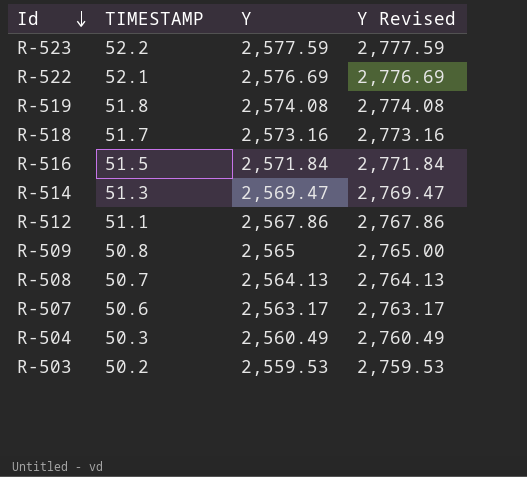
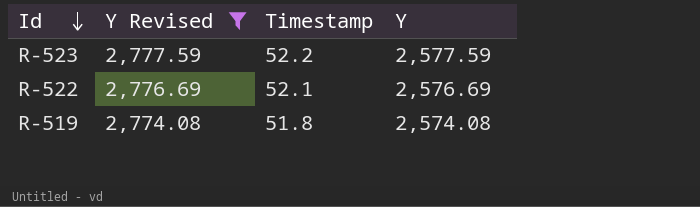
filter: none -> Y Revised >= 2,774.08
column Y Revised | position: 4 -> 2
column name: TIMESTAMP -> Timestamp

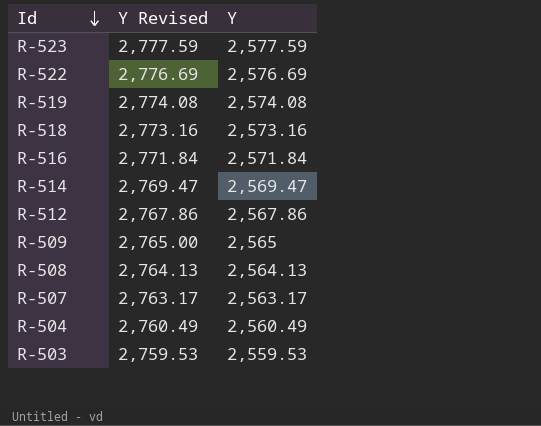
filter: Y Revised >= 2,774.08 -> none
column Timestamp | position: 3 -> none

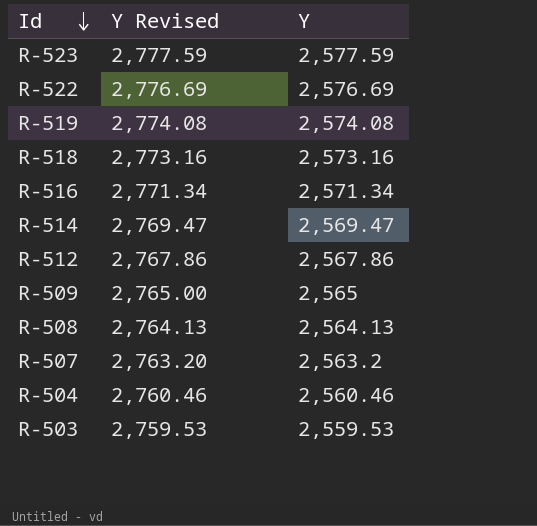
R-516 | Y Revised: 2,771.84 -> 2,771.34
R-516 | Y: 2,571.84 -> 2,571.34
R-507 | Y Revised: 2,763.17 -> 2,763.20
R-507 | Y: 2,563.17 -> 2,563.2
R-504 | Y Revised: 2,760.49 -> 2,760.46
R-504 | Y: 2,560.49 -> 2,560.46

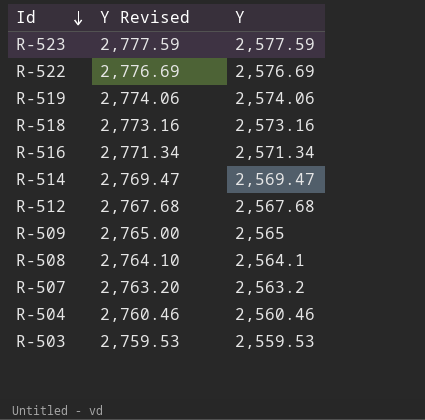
R-519 | Y Revised: 2,774.08 -> 2,774.06
R-519 | Y: 2,574.08 -> 2,574.06
R-512 | Y Revised: 2,767.86 -> 2,767.68
R-512 | Y: 2,567.86 -> 2,567.68
R-508 | Y Revised: 2,764.13 -> 2,764.10
R-508 | Y: 2,564.13 -> 2,564.1

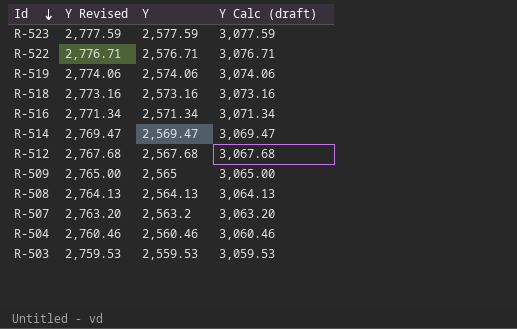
column Y Calc (draft) | formula: none -> [Y] + 500
R-522 | Y Revised: 2,776.69 -> 2,776.71
R-522 | Y: 2,576.69 -> 2,576.71
R-508 | Y Revised: 2,764.10 -> 2,764.13
R-508 | Y: 2,564.1 -> 2,564.13

